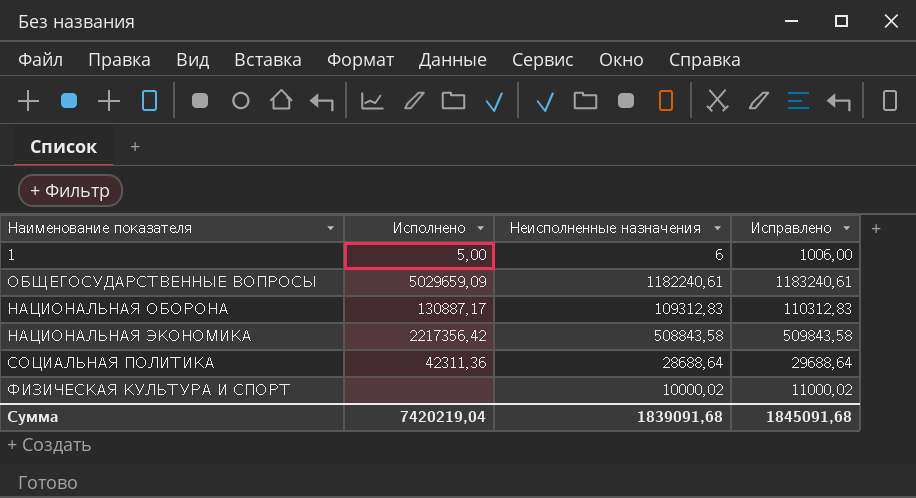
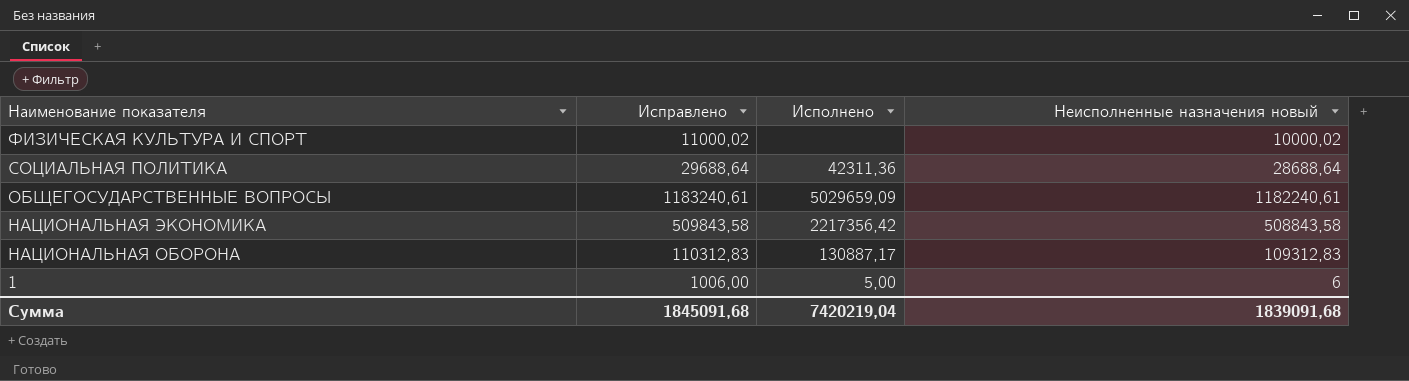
row order: none -> Наименование показателя descending
column Исправлено | position: 4 -> 2
column name: Неисполненные назначения -> Неисполненные назначения новый

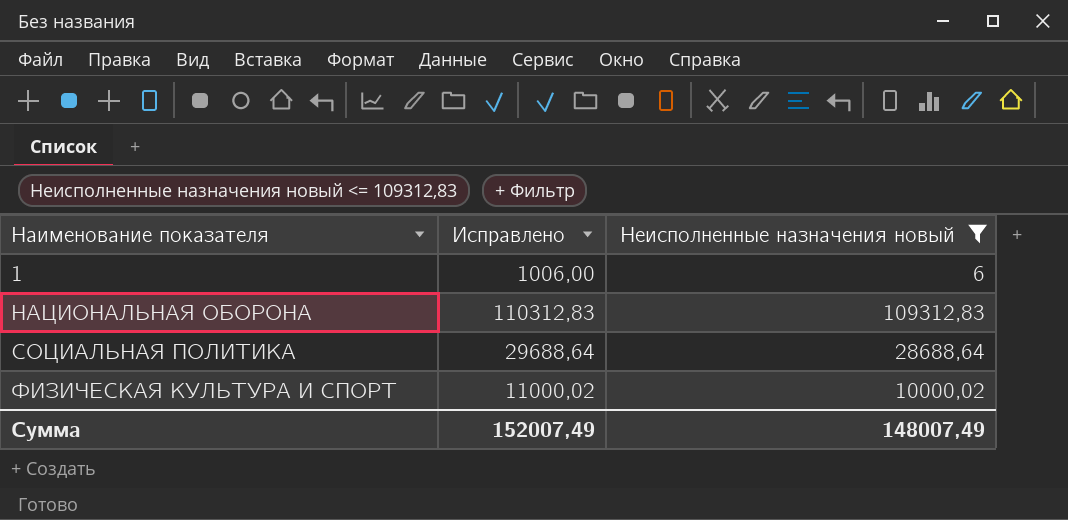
filter: none -> Неисполненные назначения новый <= 109312,83
row order: Наименование показателя descending -> Наименование показателя ascending
column Исполнено | position: 3 -> none
Сумма | Исправлено: 1845091,68 -> 152007,49
Сумма | Неисполненные назначения новый: 1839091,68 -> 148007,49

